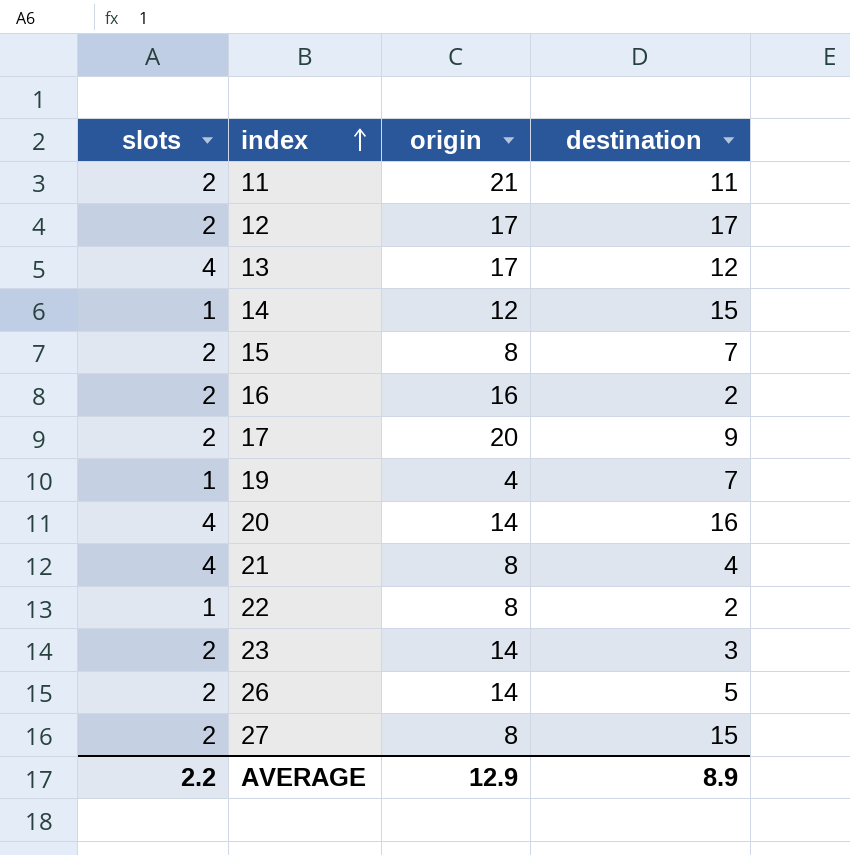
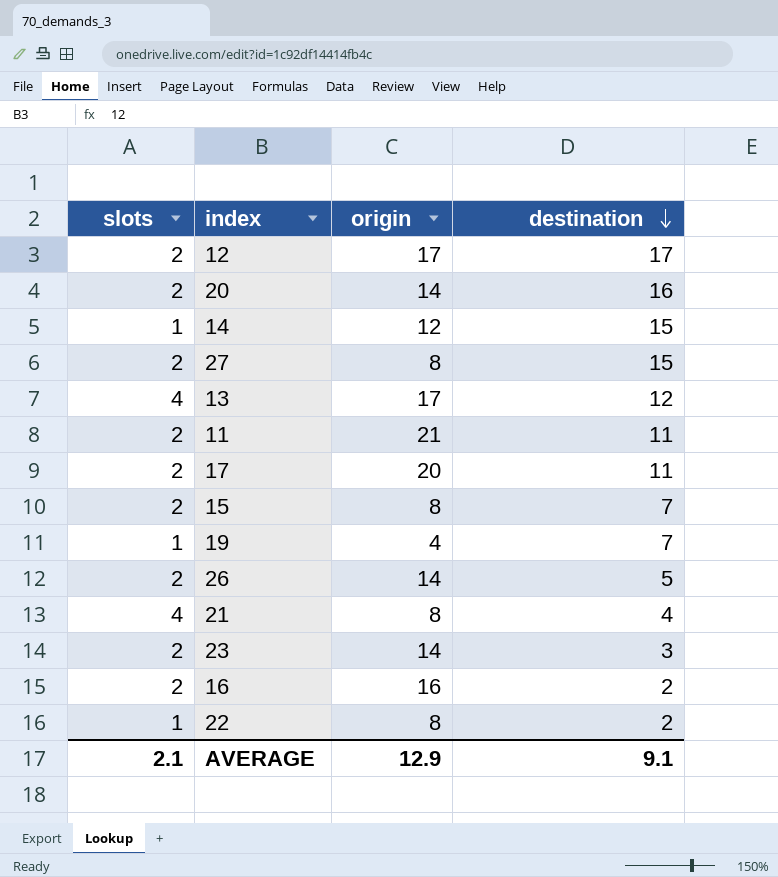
row order: index ascending -> destination descending
20 | slots: 4 -> 2
17 | destination: 9 -> 11
AVERAGE | slots: 2.2 -> 2.1
AVERAGE | destination: 8.9 -> 9.1

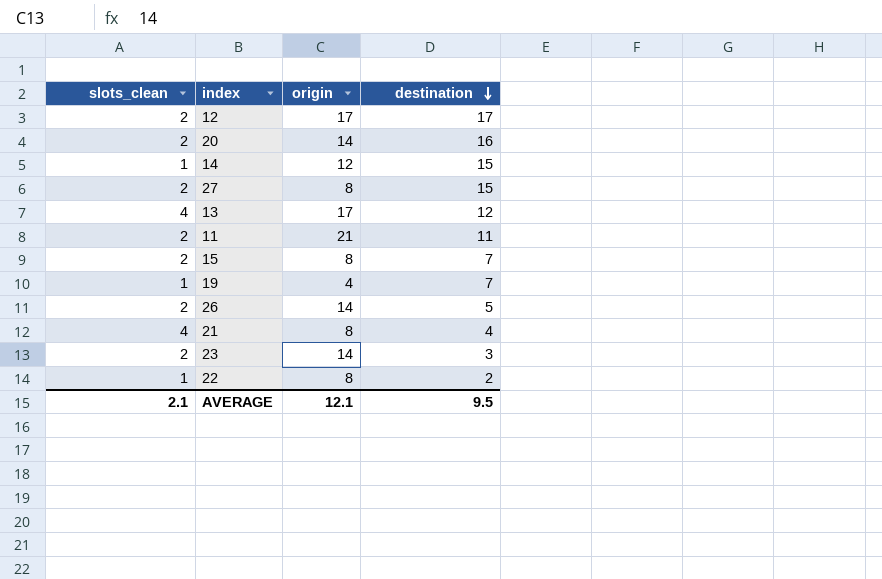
column name: slots -> slots_clean
row 17: 2 | 20 | 11 -> none
row 16: 2 | 16 | 2 -> none
AVERAGE | origin: 12.9 -> 12.1
AVERAGE | destination: 9.1 -> 9.5

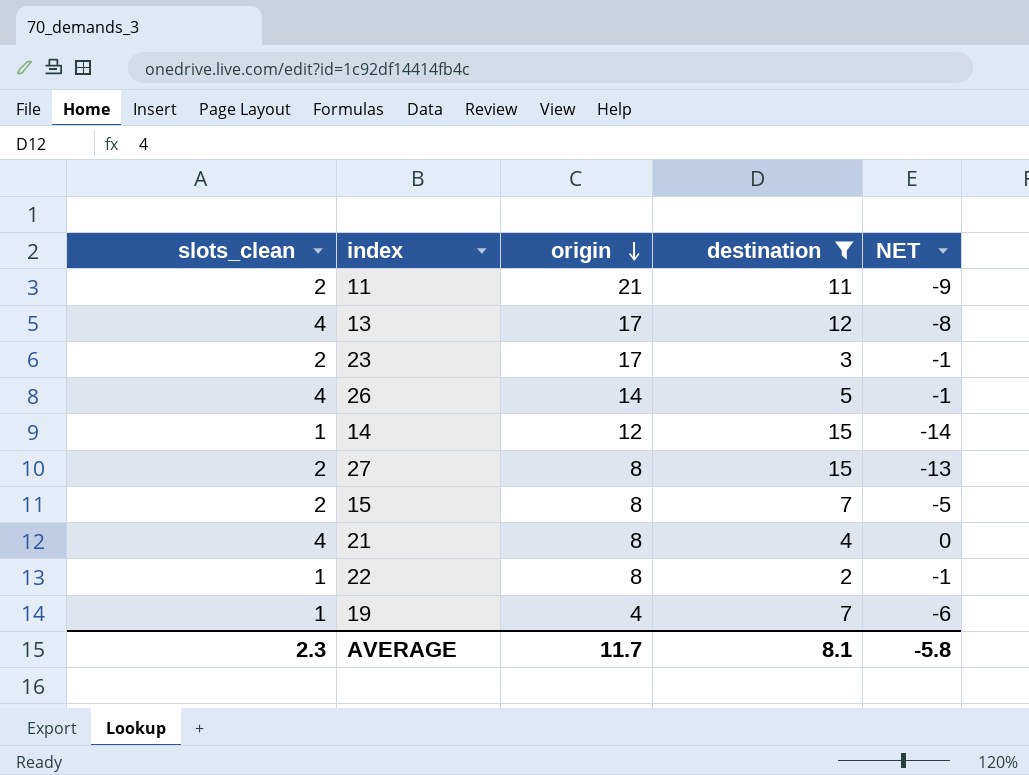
filter: none -> destination <= 15
row order: destination descending -> origin descending
column NET | formula: none -> [slots_clean] - [destination]
23 | origin: 14 -> 17
26 | slots_clean: 2 -> 4
AVERAGE | slots_clean: 2.1 -> 2.3
AVERAGE | origin: 12.1 -> 11.7
AVERAGE | destination: 9.5 -> 8.1

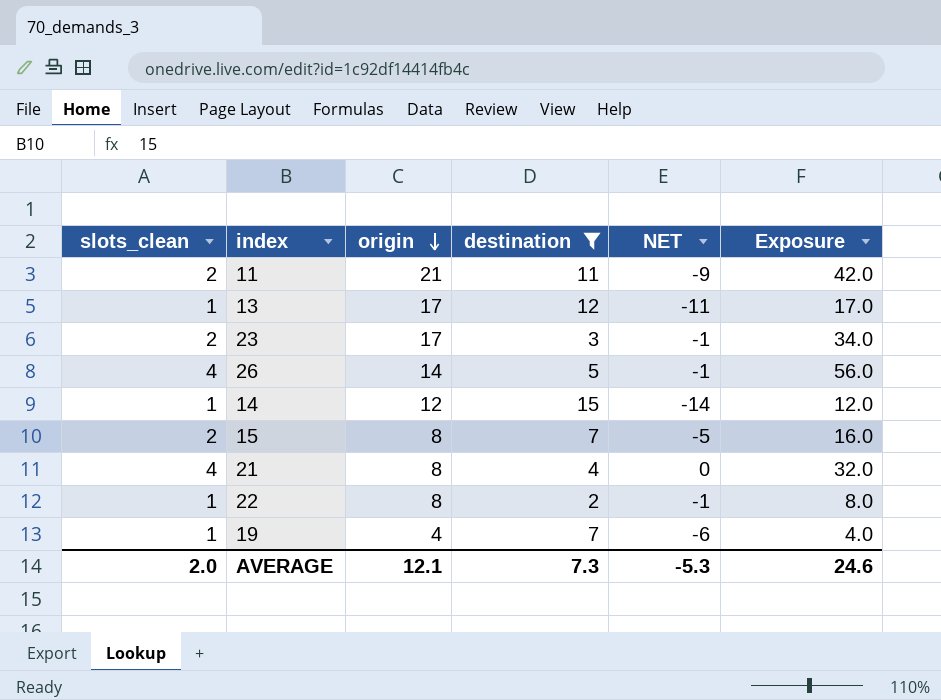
column Exposure | formula: none -> [slots_clean] * [origin]
row 27: 2 | 8 | 15 | -13 -> none
13 | slots_clean: 4 -> 1
13 | NET: -8 -> -11
AVERAGE | slots_clean: 2.3 -> 2.0
AVERAGE | origin: 11.7 -> 12.1
AVERAGE | destination: 8.1 -> 7.3
AVERAGE | NET: -5.8 -> -5.3

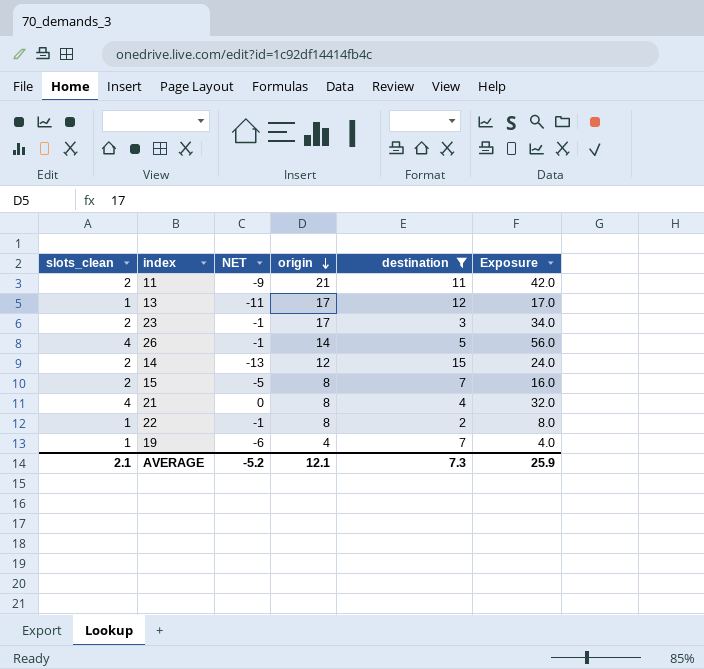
column NET | position: 5 -> 3
14 | slots_clean: 1 -> 2
14 | NET: -14 -> -13
14 | Exposure: 12.0 -> 24.0
AVERAGE | slots_clean: 2.0 -> 2.1
AVERAGE | NET: -5.3 -> -5.2
AVERAGE | Exposure: 24.6 -> 25.9

